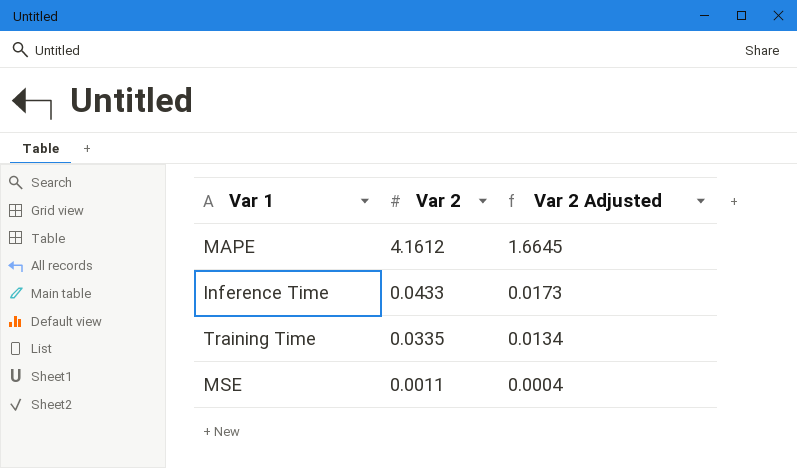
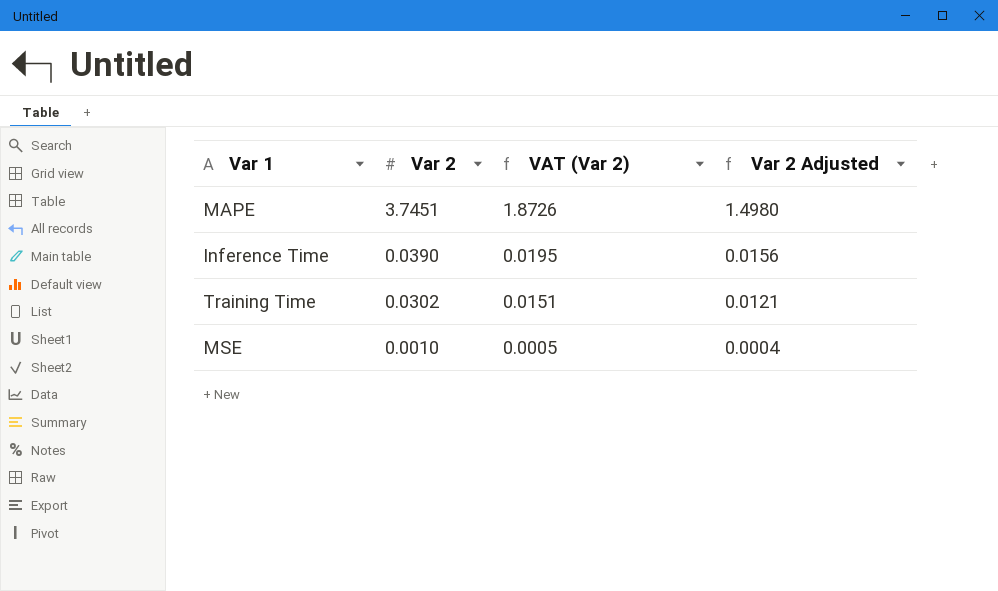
column VAT (Var 2) | formula: none -> [Var 2] * 0.5
MAPE | Var 2: 4.1612 -> 3.7451
MAPE | Var 2 Adjusted: 1.6645 -> 1.4980
Inference Time | Var 2: 0.0433 -> 0.0390
Inference Time | Var 2 Adjusted: 0.0173 -> 0.0156
Training Time | Var 2: 0.0335 -> 0.0302
Training Time | Var 2 Adjusted: 0.0134 -> 0.0121
MSE | Var 2: 0.0011 -> 0.0010

